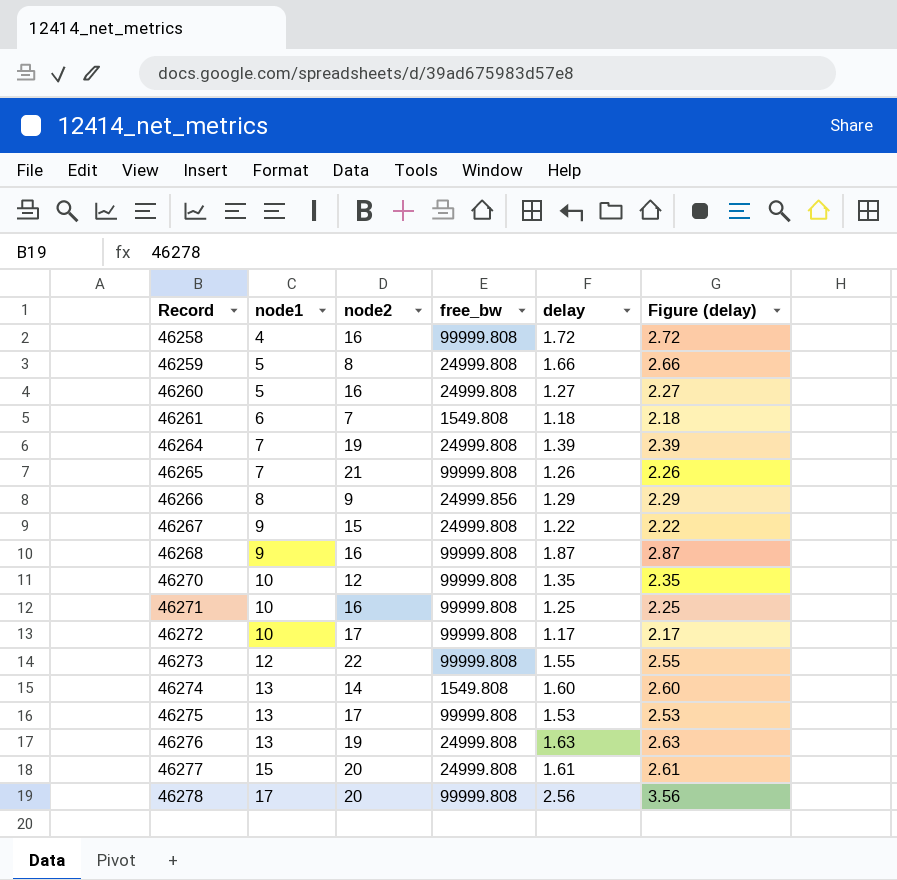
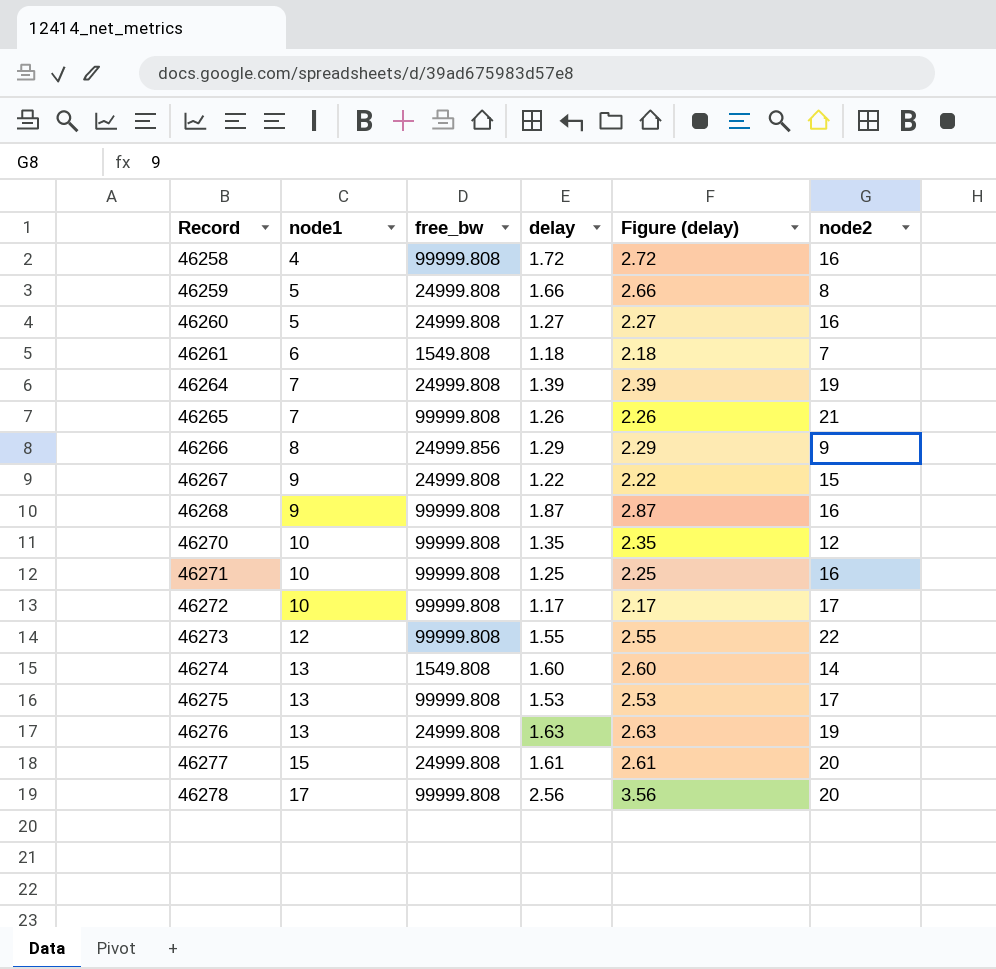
column node2 | position: 3 -> 6

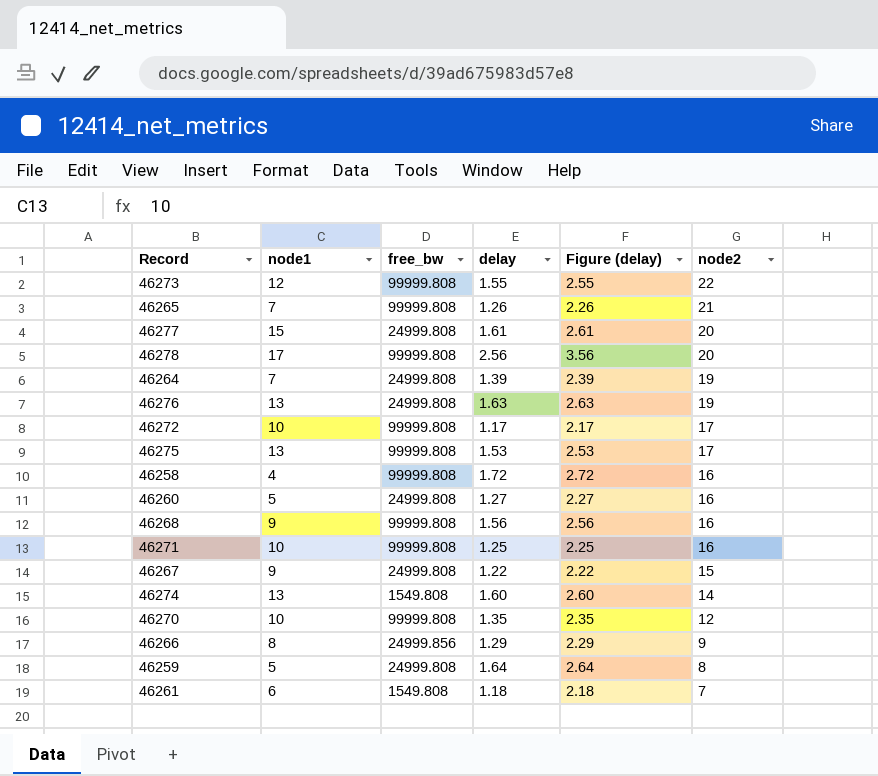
row order: Record ascending -> node2 descending
46268 | delay: 1.87 -> 1.56
46268 | Figure (delay): 2.87 -> 2.56
46259 | delay: 1.66 -> 1.64
46259 | Figure (delay): 2.66 -> 2.64

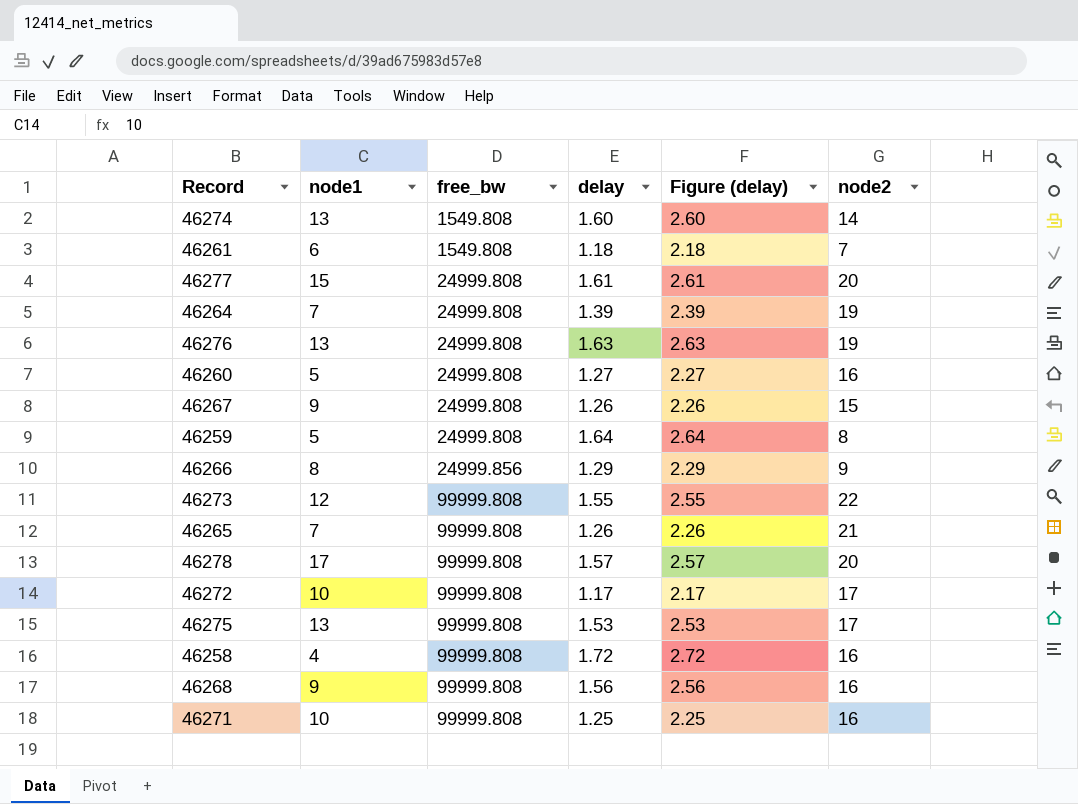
row order: node2 descending -> free_bw ascending
row 46270: 10 | 99999.808 | 1.35 | 2.35 | 12 -> none
46267 | delay: 1.22 -> 1.26
46267 | Figure (delay): 2.22 -> 2.26
46278 | delay: 2.56 -> 1.57
46278 | Figure (delay): 3.56 -> 2.57

